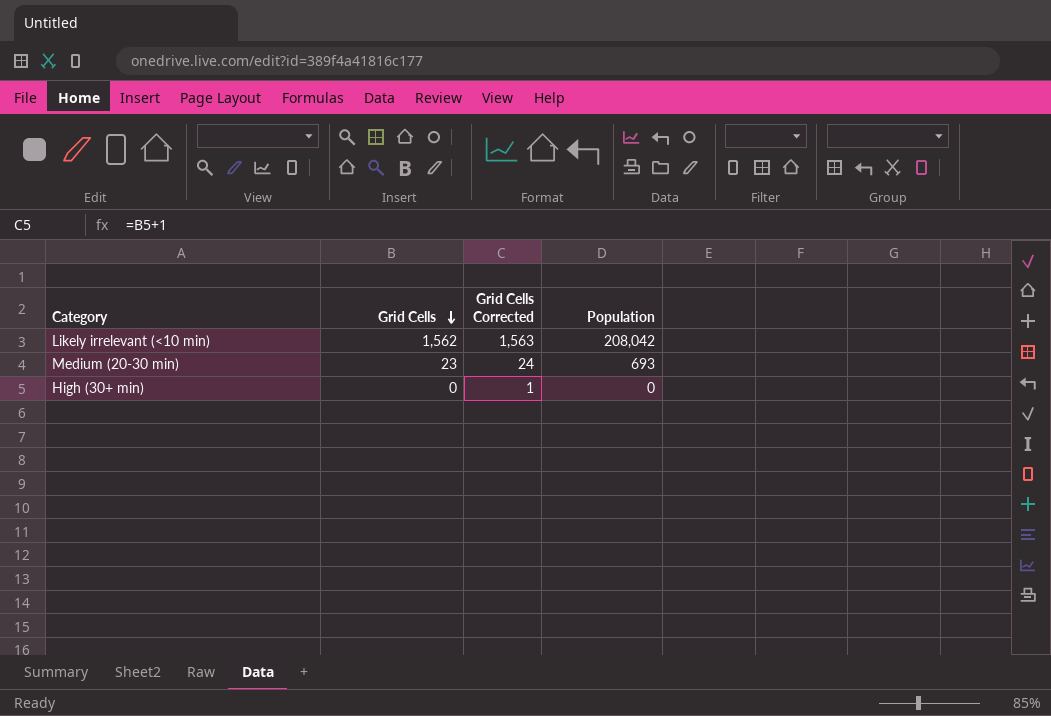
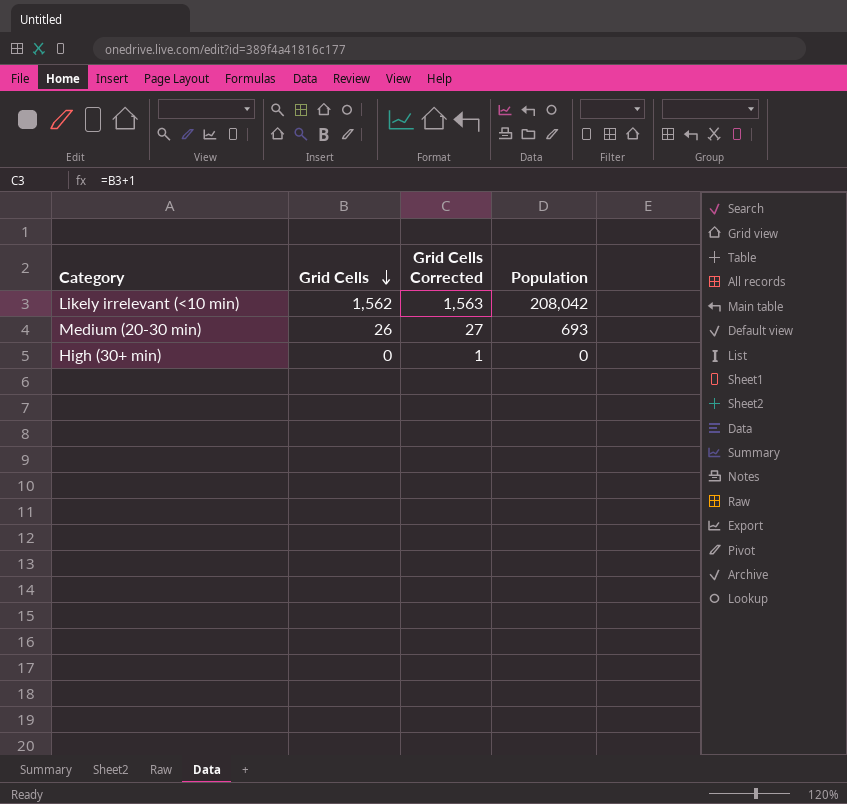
Medium (20-30 min) | Grid Cells: 23 -> 26
Medium (20-30 min) | Grid Cells Corrected: 24 -> 27

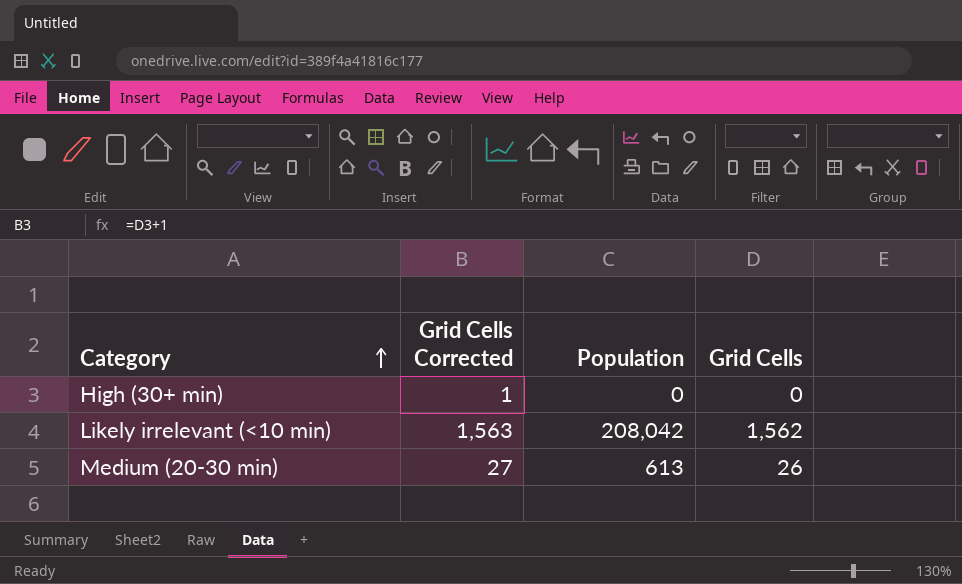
row order: Grid Cells descending -> Category ascending
column Grid Cells | position: 2 -> 4
Medium (20-30 min) | Population: 693 -> 613

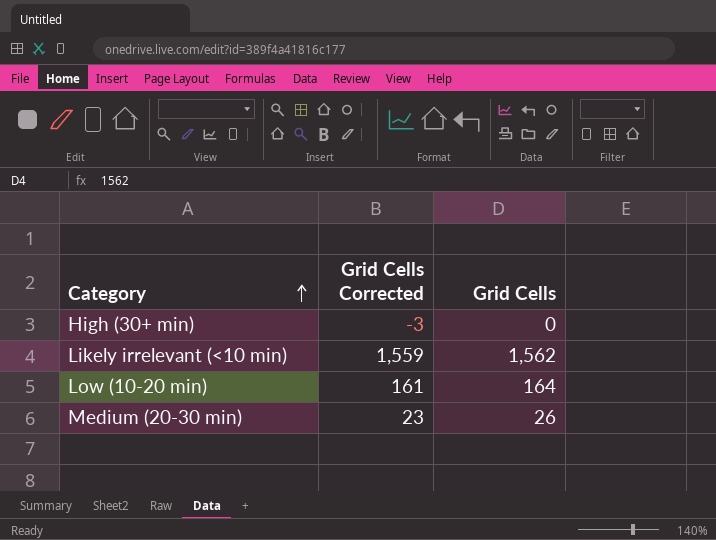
column Population | position: 3 -> none
column Grid Cells Corrected | formula: [Grid Cells] + 1 -> [Grid Cells] - 3
row Low (10-20 min): none -> 161 | 164

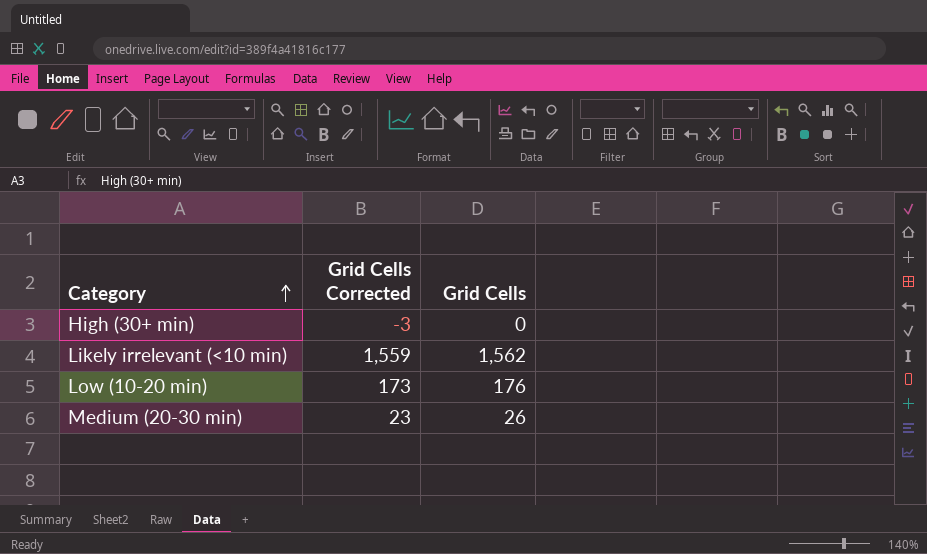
Low (10-20 min) | Grid Cells Corrected: 161 -> 173
Low (10-20 min) | Grid Cells: 164 -> 176

